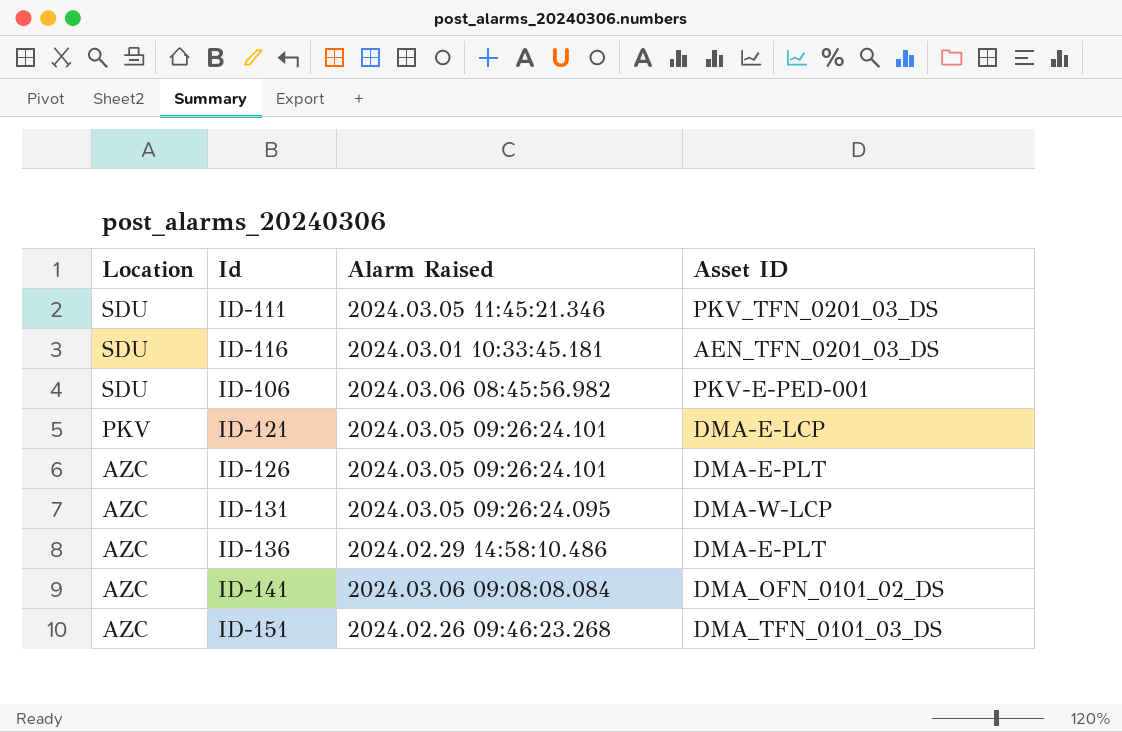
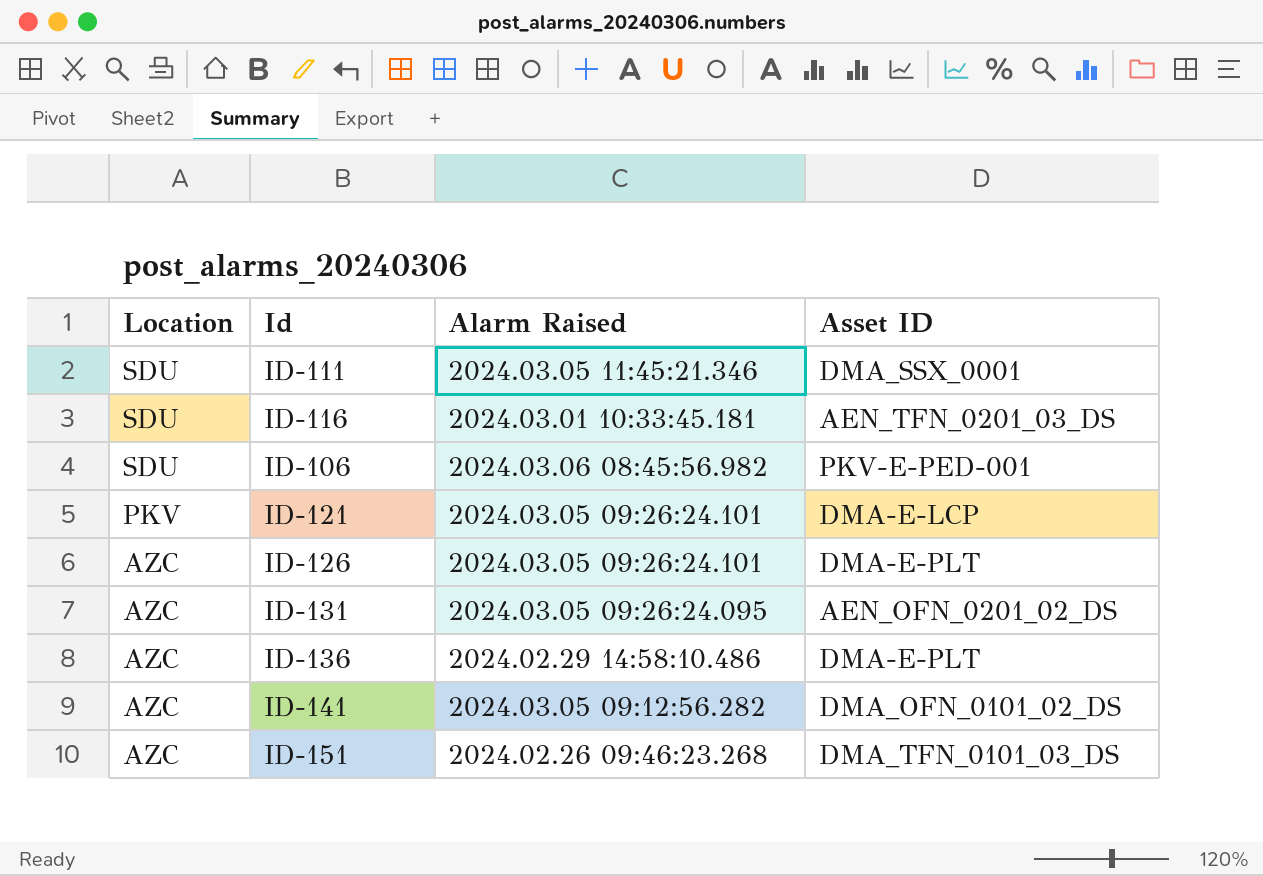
ID-111 | Asset ID: PKV_TFN_0201_03_DS -> DMA_SSX_0001
ID-131 | Asset ID: DMA-W-LCP -> AEN_OFN_0201_02_DS
ID-141 | Alarm Raised: 2024.03.06 09:08:08.084 -> 2024.03.05 09:12:56.282

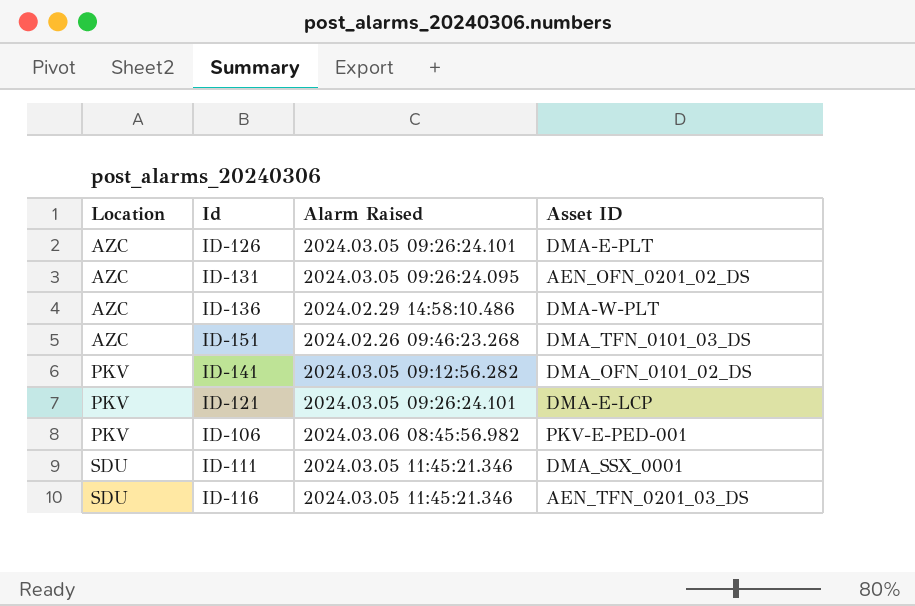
row order: Location descending -> Location ascending
ID-136 | Asset ID: DMA-E-PLT -> DMA-W-PLT
ID-141 | Location: AZC -> PKV
ID-106 | Location: SDU -> PKV
ID-116 | Alarm Raised: 2024.03.01 10:33:45.181 -> 2024.03.05 11:45:21.346

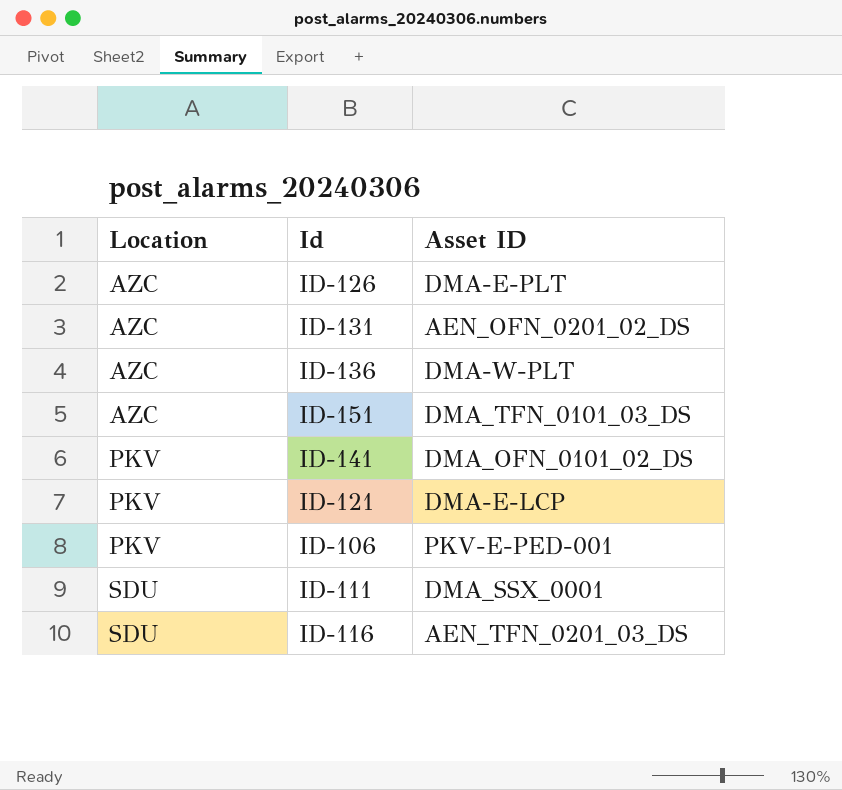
column Alarm Raised | position: 3 -> none

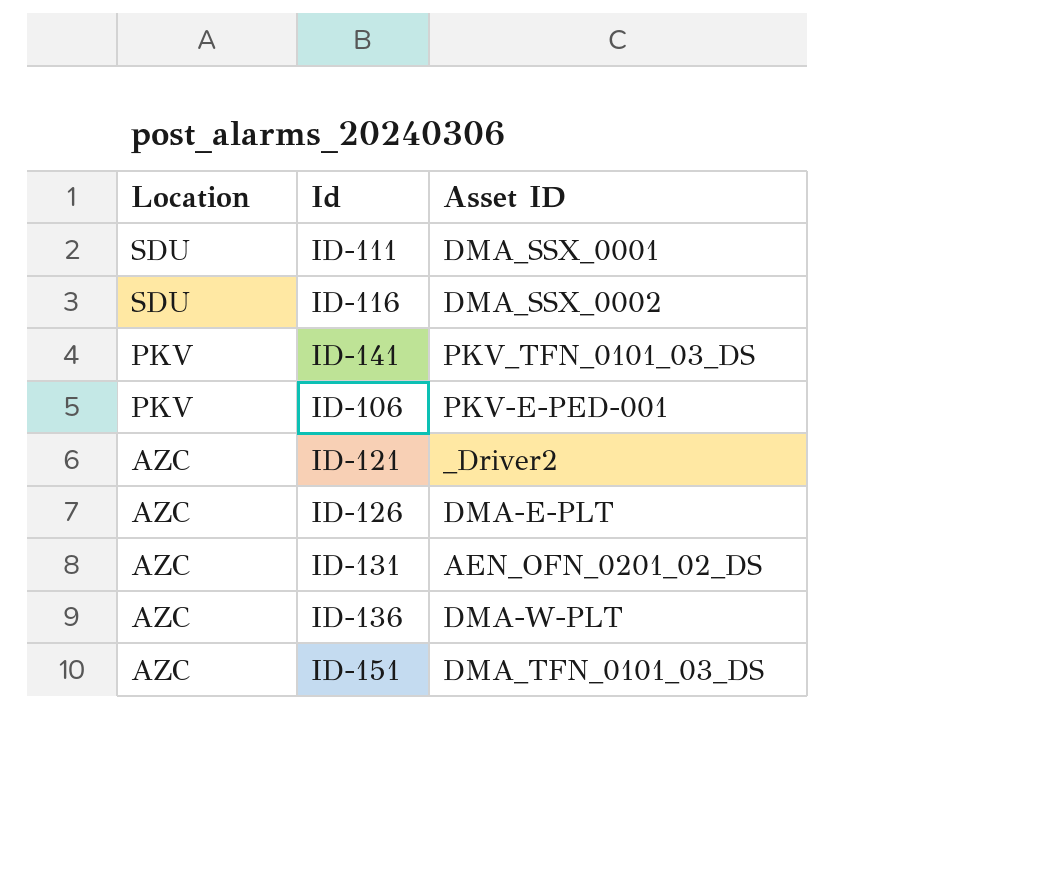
row order: Location ascending -> Location descending
ID-116 | Asset ID: AEN_TFN_0201_03_DS -> DMA_SSX_0002
ID-141 | Asset ID: DMA_OFN_0101_02_DS -> PKV_TFN_0101_03_DS
ID-121 | Location: PKV -> AZC
ID-121 | Asset ID: DMA-E-LCP -> _Driver2

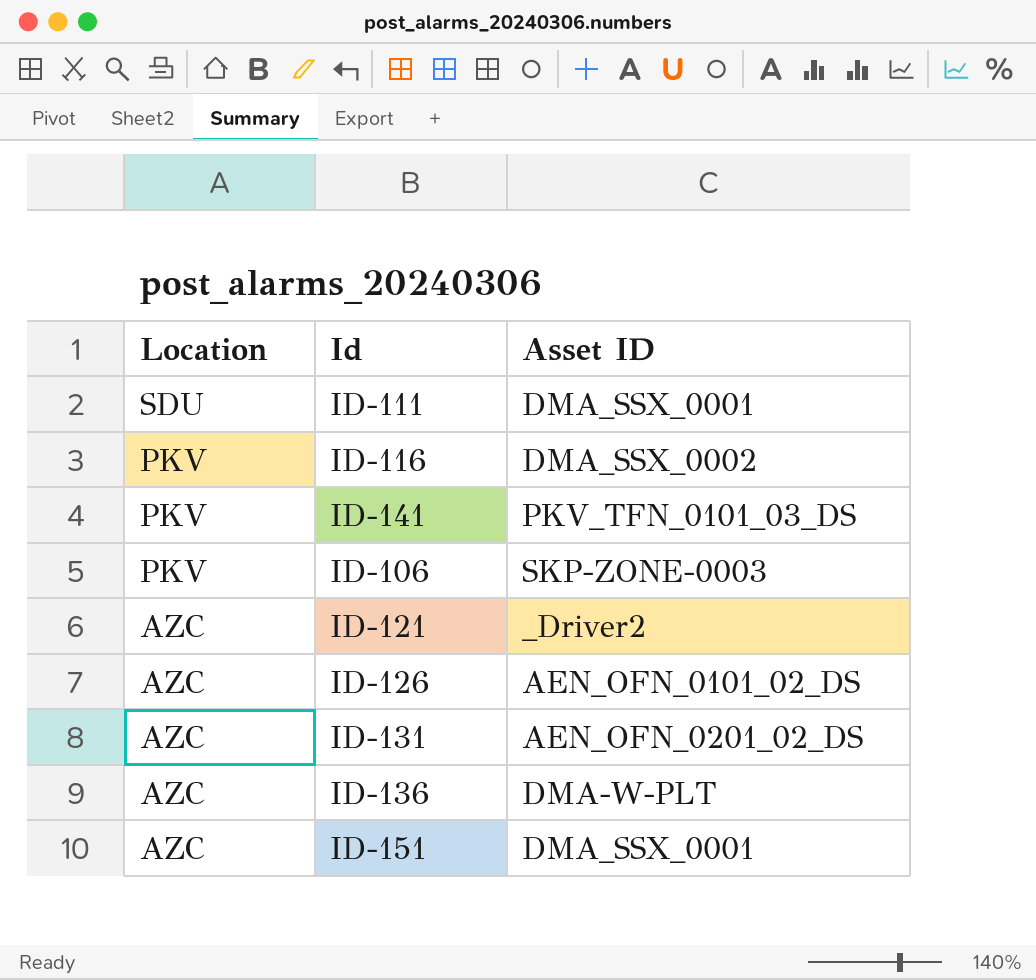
ID-116 | Location: SDU -> PKV
ID-106 | Asset ID: PKV-E-PED-001 -> SKP-ZONE-0003
ID-126 | Asset ID: DMA-E-PLT -> AEN_OFN_0101_02_DS
ID-151 | Asset ID: DMA_TFN_0101_03_DS -> DMA_SSX_0001

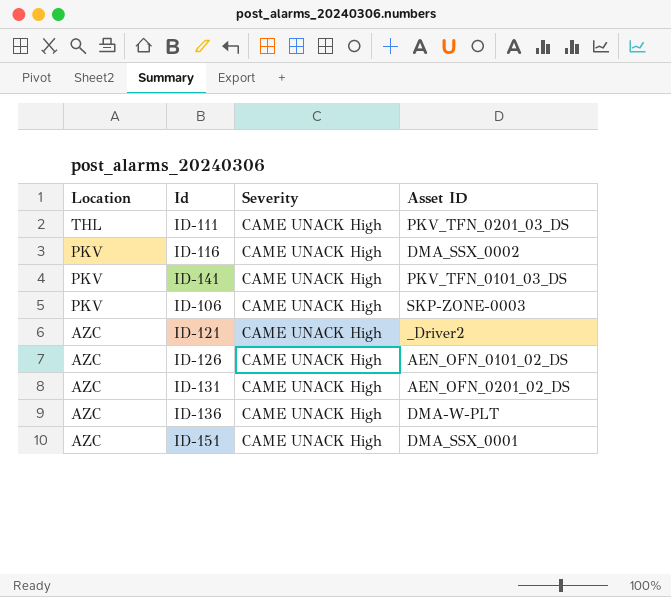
column Severity | position: none -> 3
ID-111 | Location: SDU -> THL
ID-111 | Asset ID: DMA_SSX_0001 -> PKV_TFN_0201_03_DS

